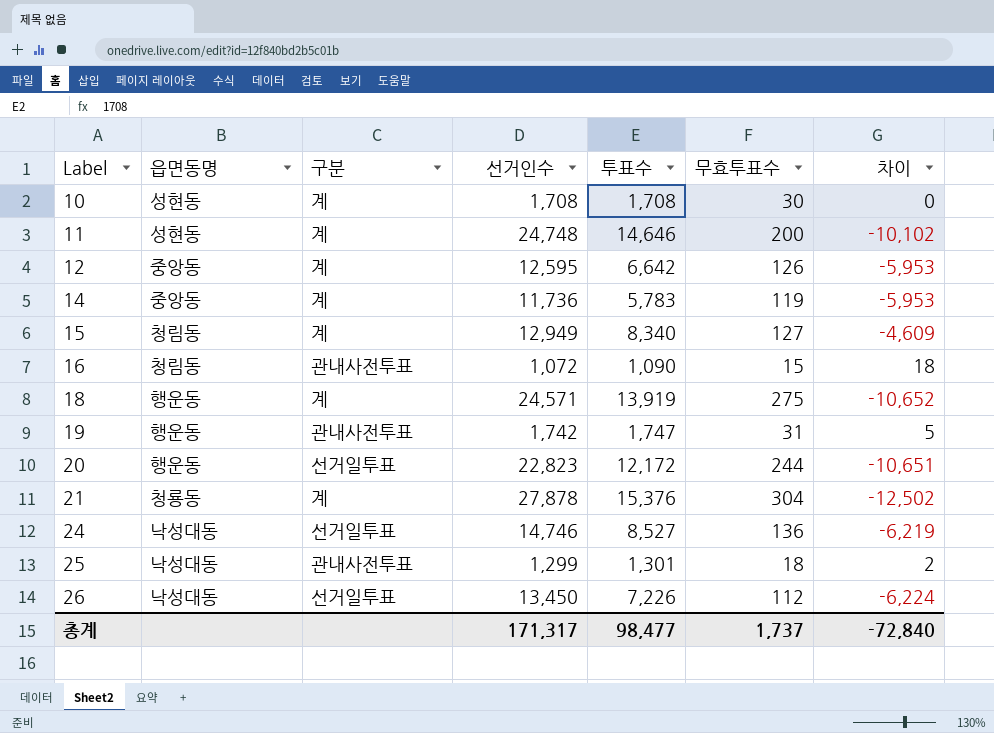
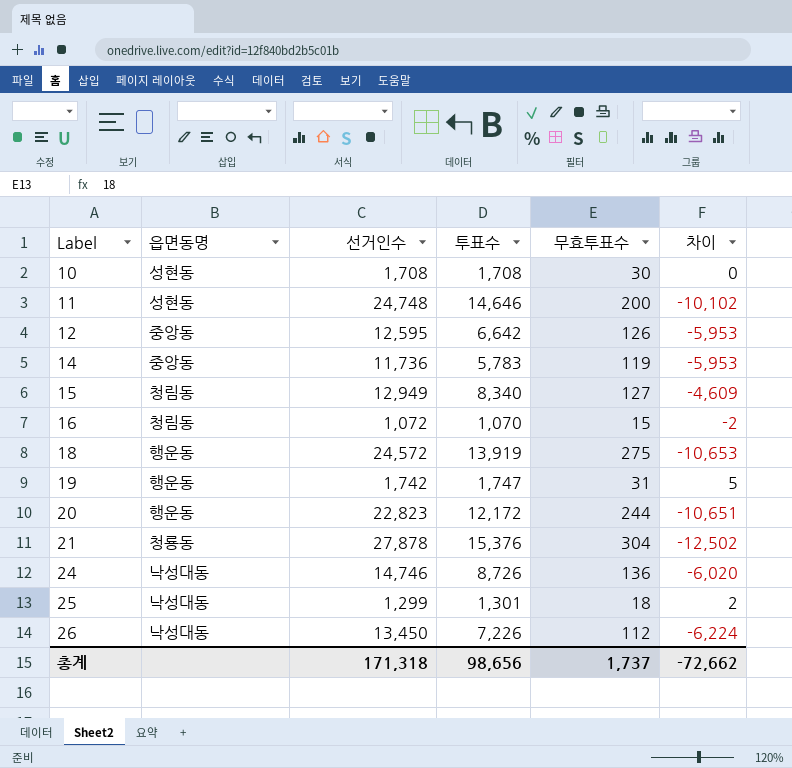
column 구분 | position: 3 -> none
16 | 투표수: 1,090 -> 1,070
16 | 차이: 18 -> -2
18 | 선거인수: 24,571 -> 24,572
18 | 차이: -10,652 -> -10,653
24 | 투표수: 8,527 -> 8,726
24 | 차이: -6,219 -> -6,020
총계 | 선거인수: 171,317 -> 171,318
총계 | 투표수: 98,477 -> 98,656
총계 | 차이: -72,840 -> -72,662

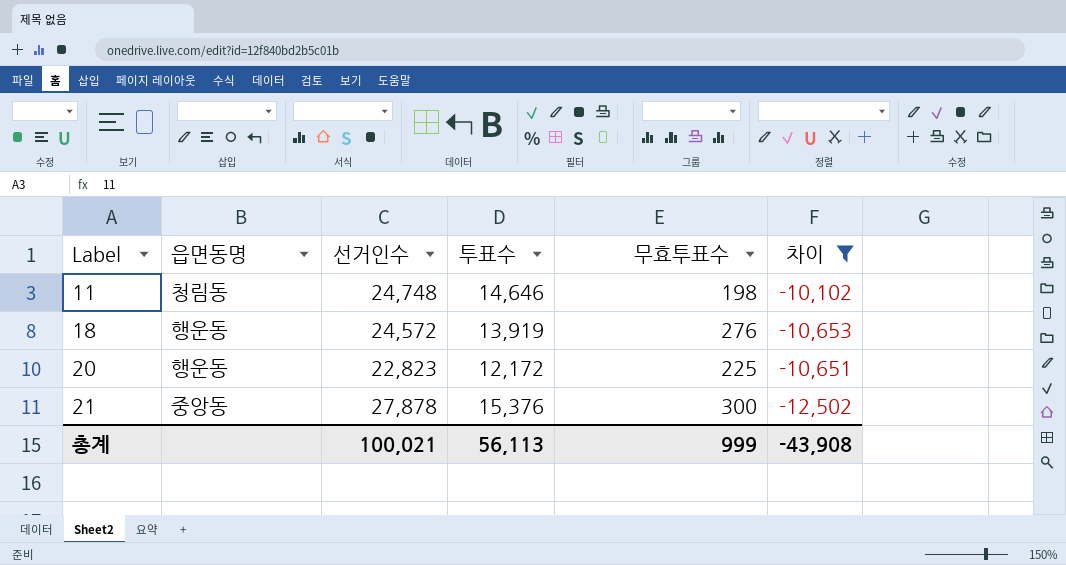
filter: none -> 차이 <= -10,102
11 | 읍면동명: 성현동 -> 청림동
11 | 무효투표수: 200 -> 198
18 | 무효투표수: 275 -> 276
20 | 무효투표수: 244 -> 225
21 | 읍면동명: 청룡동 -> 중앙동
21 | 무효투표수: 304 -> 300
총계 | 선거인수: 171,318 -> 100,021
총계 | 투표수: 98,656 -> 56,113
총계 | 무효투표수: 1,737 -> 999
총계 | 차이: -72,662 -> -43,908

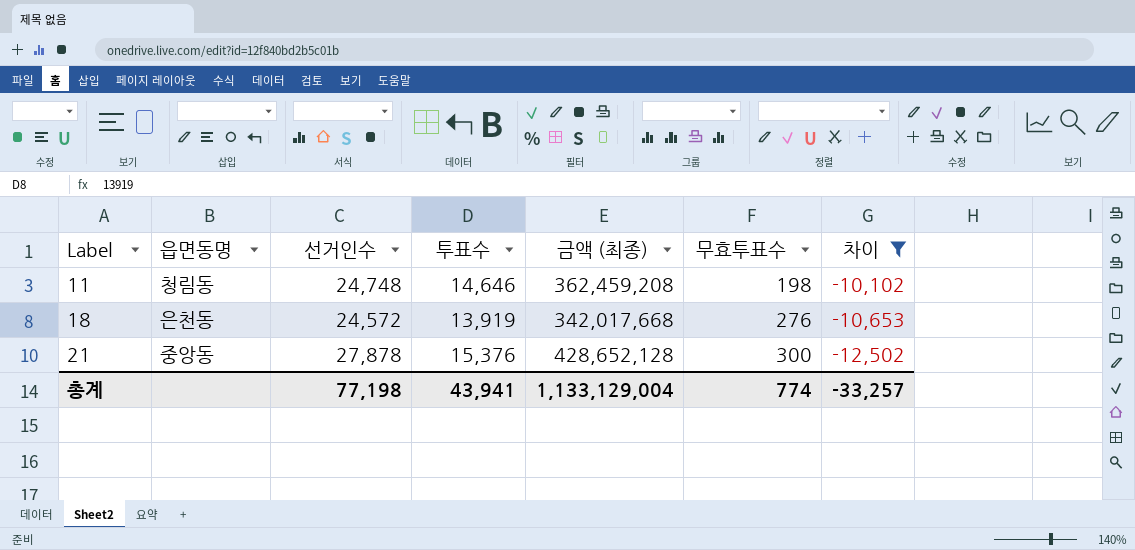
column 금액 (최종) | formula: none -> [선거인수] * [투표수]
row 20: 행운동 | 22,823 | 12,172 | 225 | -10,651 -> none
18 | 읍면동명: 행운동 -> 은천동
총계 | 선거인수: 100,021 -> 77,198
총계 | 투표수: 56,113 -> 43,941
총계 | 무효투표수: 999 -> 774
총계 | 차이: -43,908 -> -33,257

